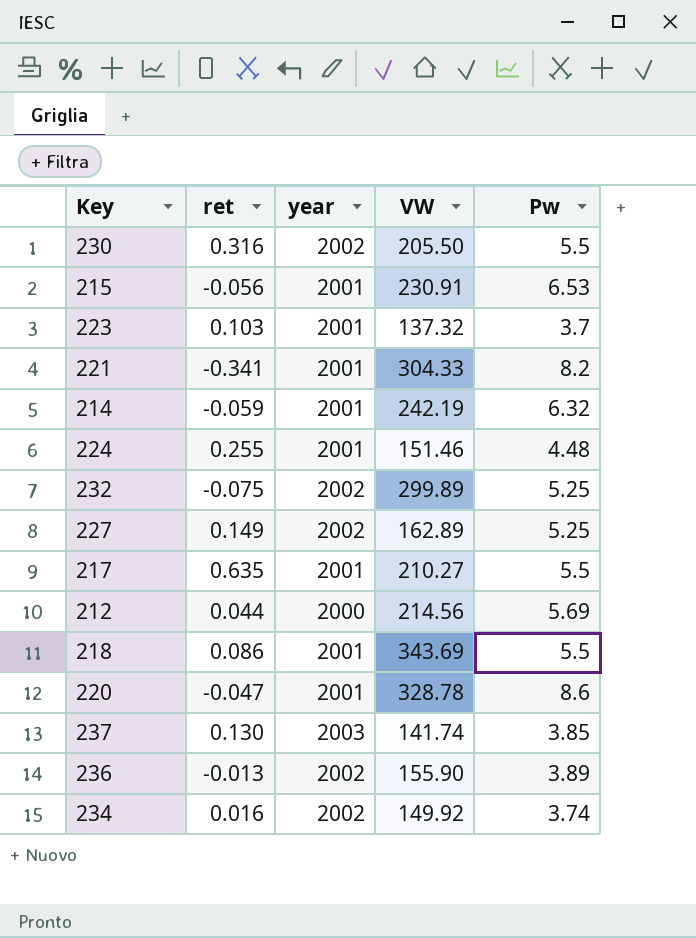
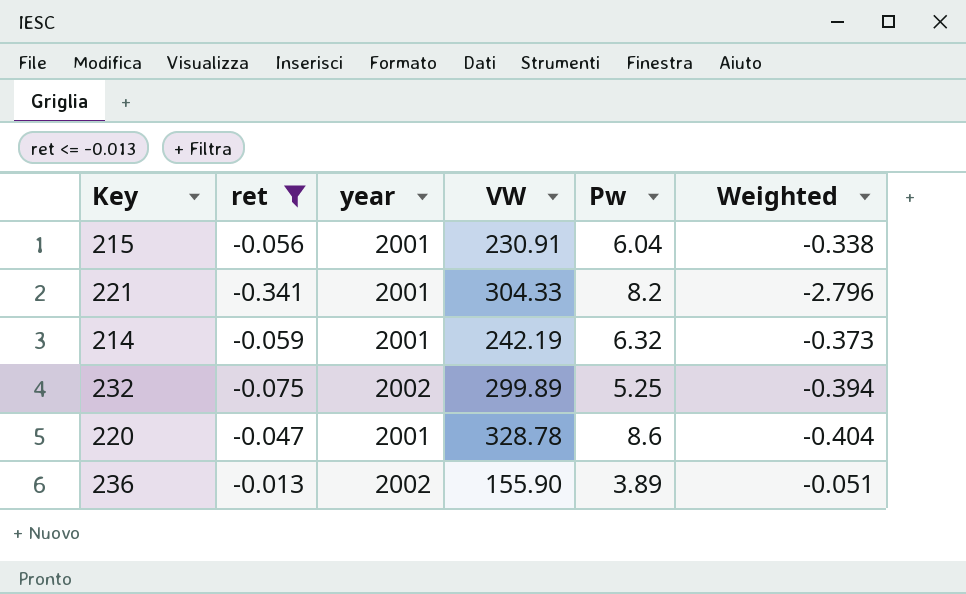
filter: none -> ret <= -0.013
column Weighted | formula: none -> [ret] * [Pw]
215 | Pw: 6.53 -> 6.04

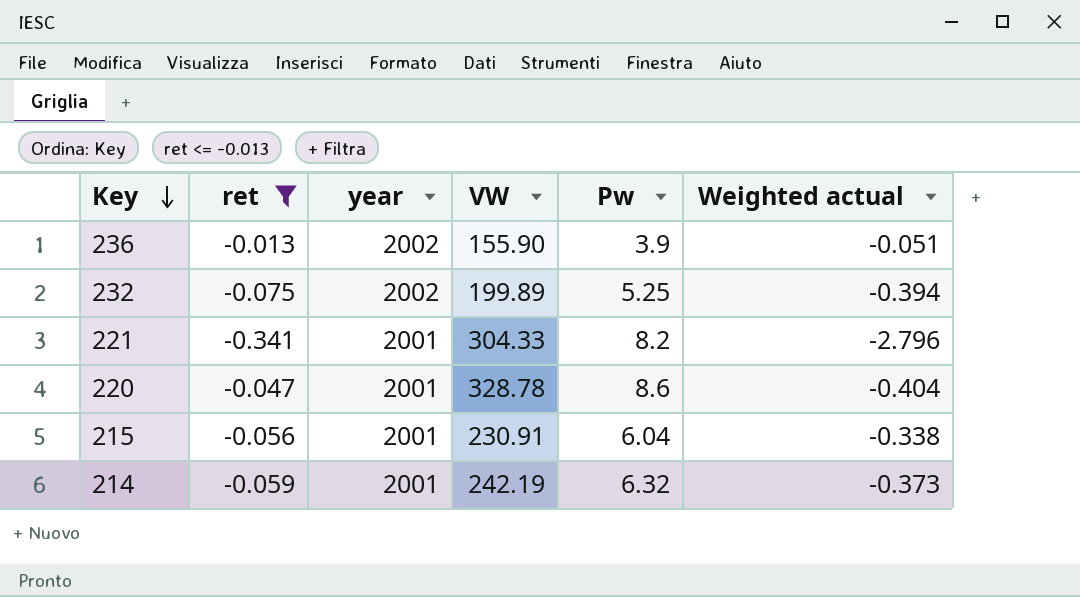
row order: none -> Key descending
column name: Weighted -> Weighted actual
236 | Pw: 3.89 -> 3.9
232 | VW: 299.89 -> 199.89

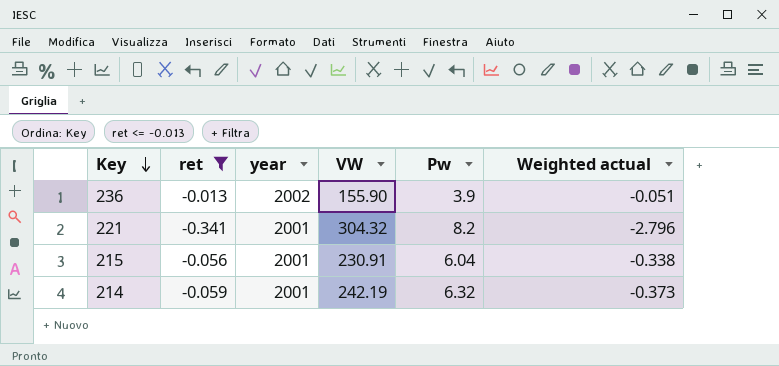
row 232: -0.075 | 2002 | 199.89 | 5.25 | -0.394 -> none
row 220: -0.047 | 2001 | 328.78 | 8.6 | -0.404 -> none
221 | VW: 304.33 -> 304.32

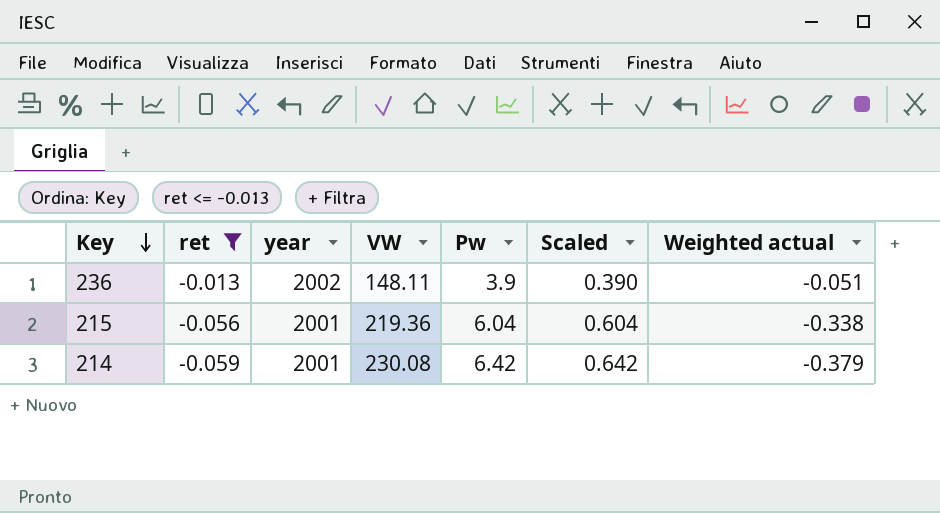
column Scaled | formula: none -> [Pw] * 0.1
row 221: -0.341 | 2001 | 304.32 | 8.2 | -2.796 -> none
236 | VW: 155.90 -> 148.11
215 | VW: 230.91 -> 219.36
214 | VW: 242.19 -> 230.08
214 | Pw: 6.32 -> 6.42
214 | Weighted actual: -0.373 -> -0.379

